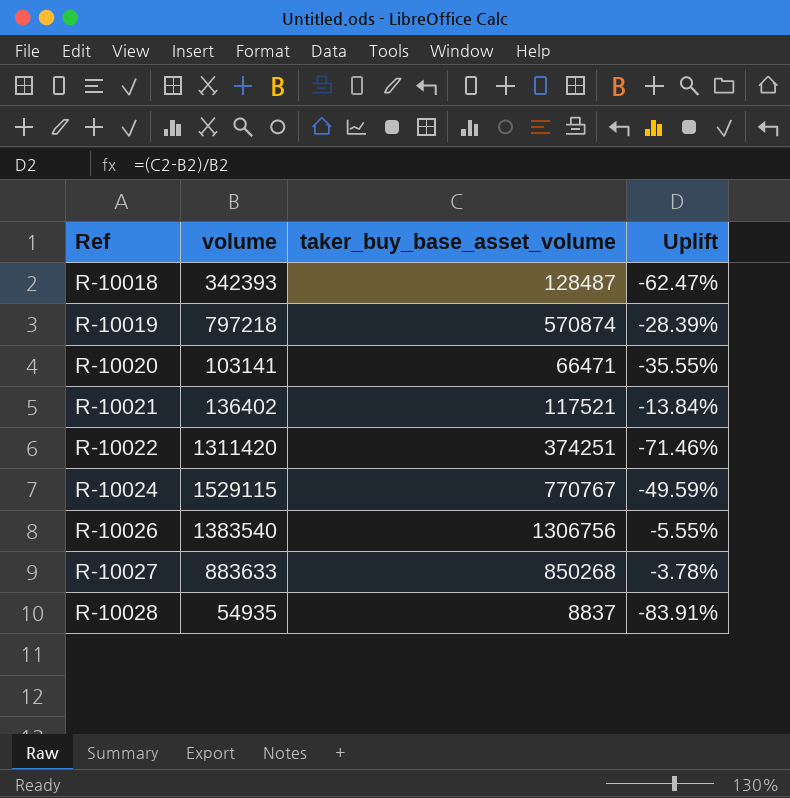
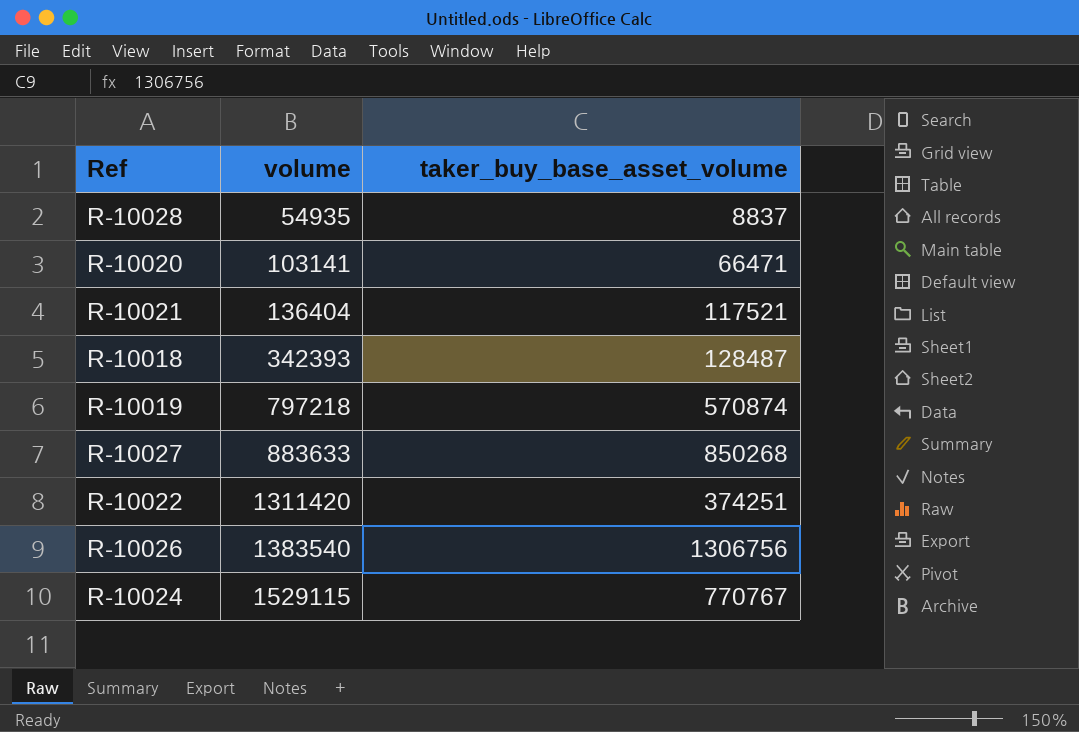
row order: Ref ascending -> volume ascending
column Uplift | formula: ([taker_buy_base_asset_volume] - [volume]) / [volume] -> none
R-10021 | volume: 136402 -> 136404

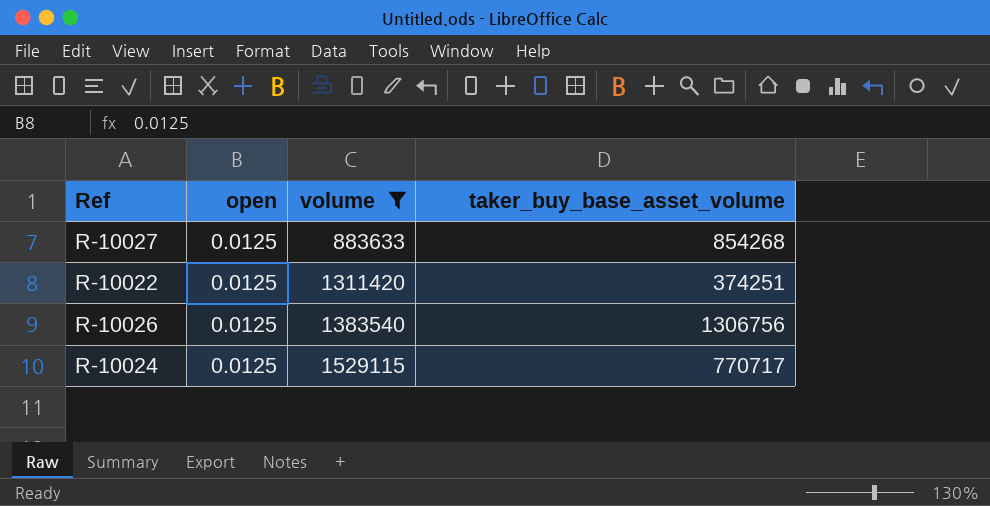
filter: none -> volume >= 883633
column open | position: none -> 2
R-10027 | taker_buy_base_asset_volume: 850268 -> 854268
R-10024 | taker_buy_base_asset_volume: 770767 -> 770717

